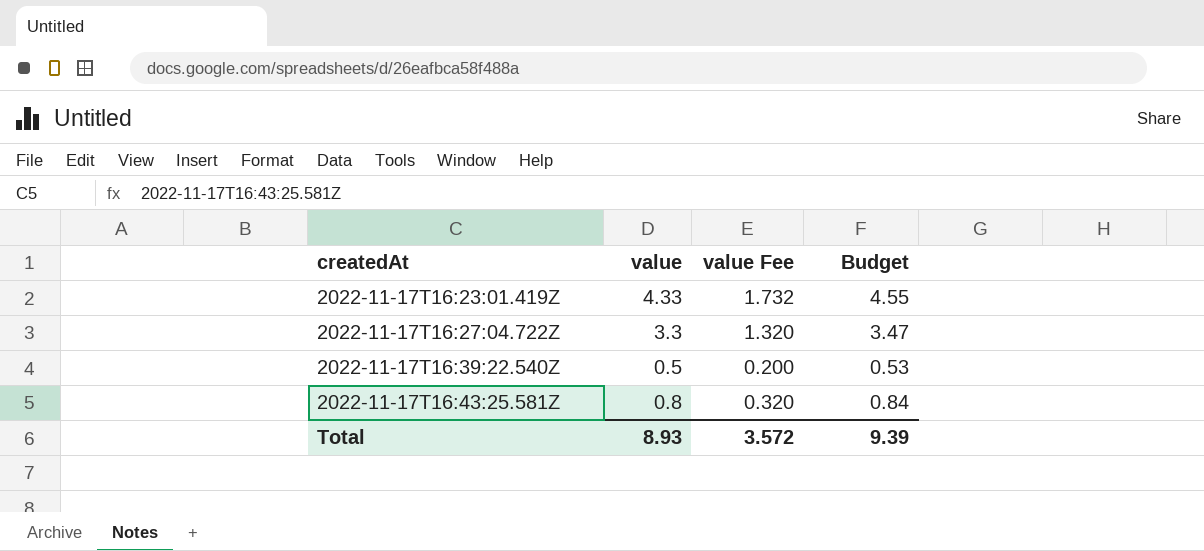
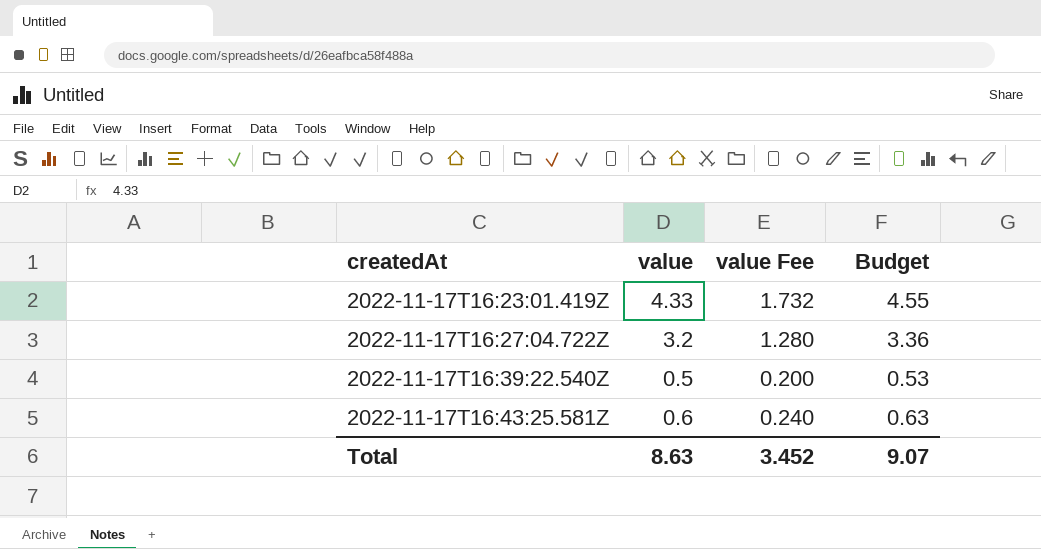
2022-11-17T16:27:04.722Z | value: 3.3 -> 3.2
2022-11-17T16:27:04.722Z | value Fee: 1.320 -> 1.280
2022-11-17T16:27:04.722Z | Budget: 3.47 -> 3.36
2022-11-17T16:43:25.581Z | value: 0.8 -> 0.6
2022-11-17T16:43:25.581Z | value Fee: 0.320 -> 0.240
2022-11-17T16:43:25.581Z | Budget: 0.84 -> 0.63
Total | value: 8.93 -> 8.63
Total | value Fee: 3.572 -> 3.452
Total | Budget: 9.39 -> 9.07

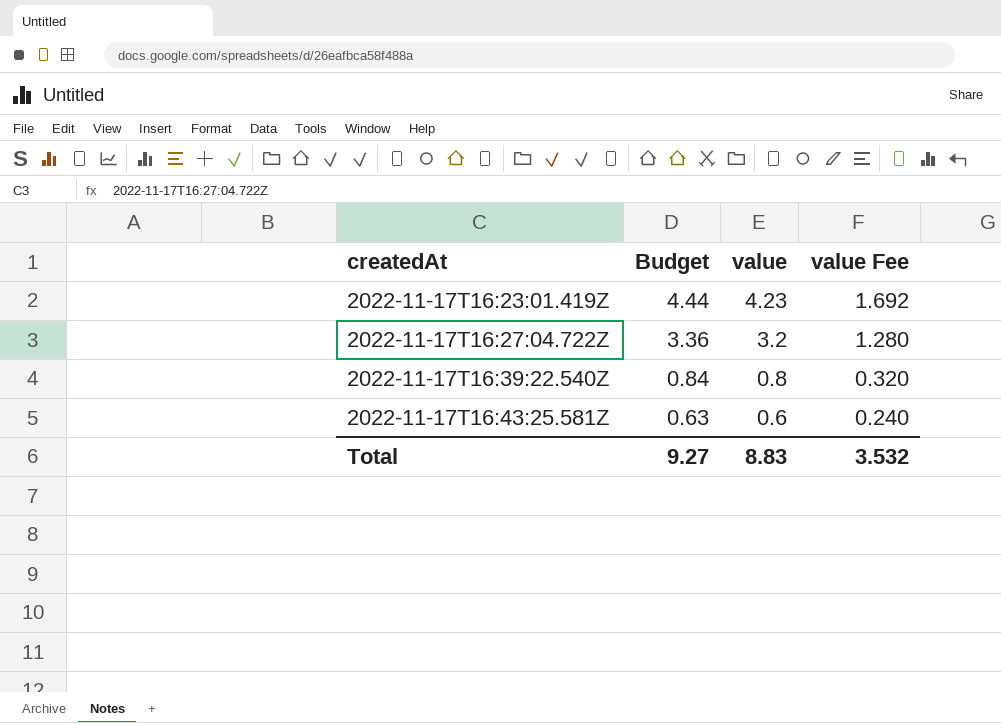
column Budget | position: 4 -> 2
2022-11-17T16:23:01.419Z | Budget: 4.55 -> 4.44
2022-11-17T16:23:01.419Z | value: 4.33 -> 4.23
2022-11-17T16:23:01.419Z | value Fee: 1.732 -> 1.692
2022-11-17T16:39:22.540Z | Budget: 0.53 -> 0.84
2022-11-17T16:39:22.540Z | value: 0.5 -> 0.8
2022-11-17T16:39:22.540Z | value Fee: 0.200 -> 0.320
Total | Budget: 9.07 -> 9.27
Total | value: 8.63 -> 8.83
Total | value Fee: 3.452 -> 3.532

